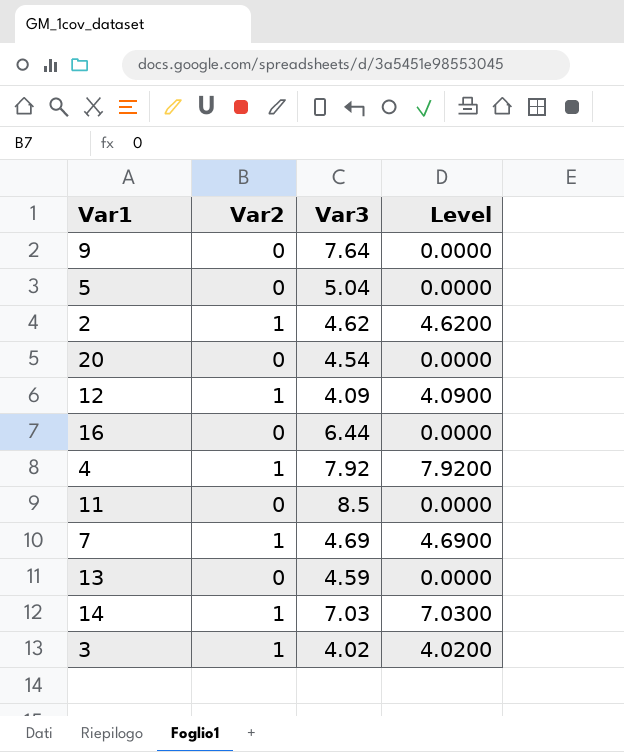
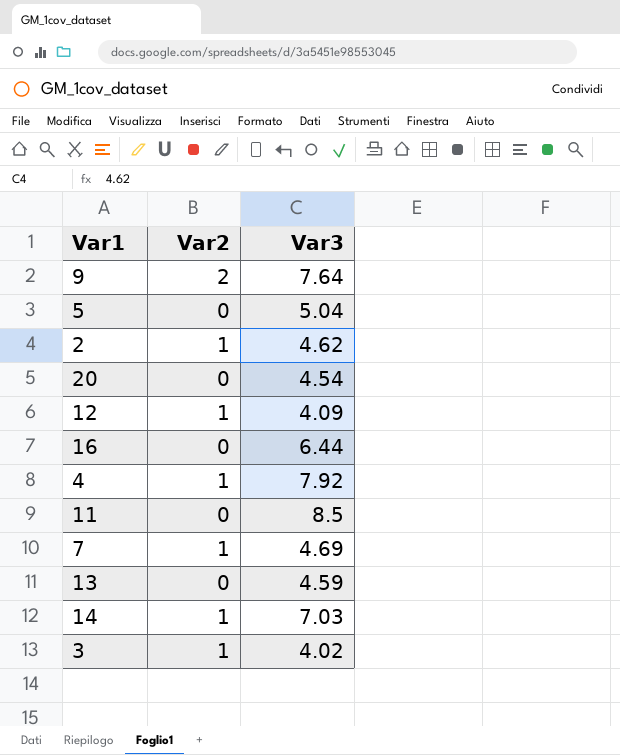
column Level | formula: [Var2] * [Var3] -> none
9 | Var2: 0 -> 2

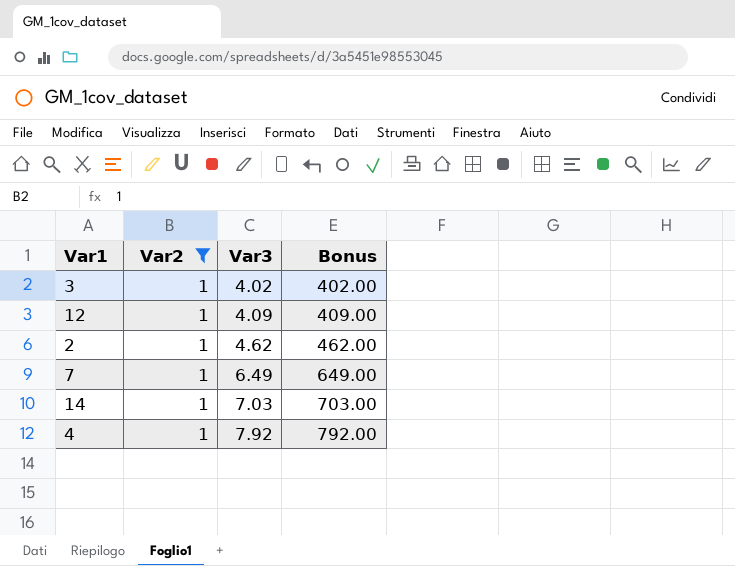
filter: none -> Var2 = 1
row order: none -> Var3 ascending
column Bonus | formula: none -> [Var3] * 100
7 | Var3: 4.69 -> 6.49

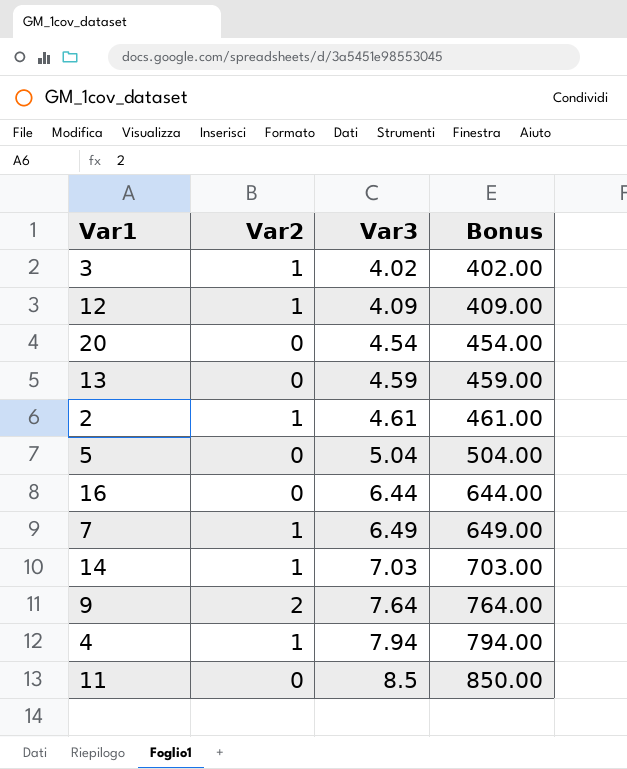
filter: Var2 = 1 -> none
2 | Var3: 4.62 -> 4.61
2 | Bonus: 462.00 -> 461.00
4 | Var3: 7.92 -> 7.94
4 | Bonus: 792.00 -> 794.00

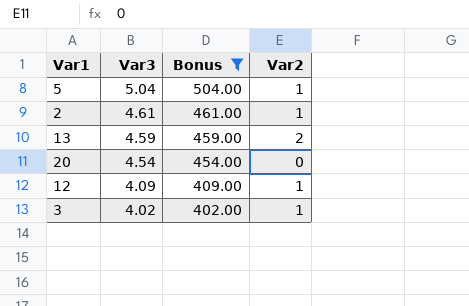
filter: none -> Bonus <= 504.00
row order: Var3 ascending -> Var3 descending
column Var2 | position: 2 -> 4
5 | Var2: 0 -> 1
13 | Var2: 0 -> 2

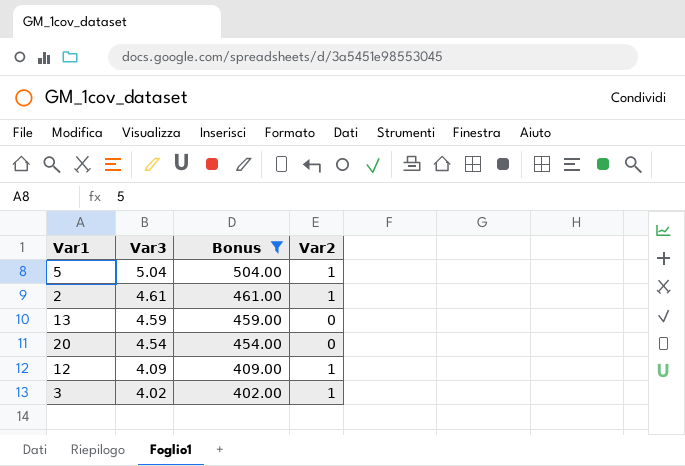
13 | Var2: 2 -> 0

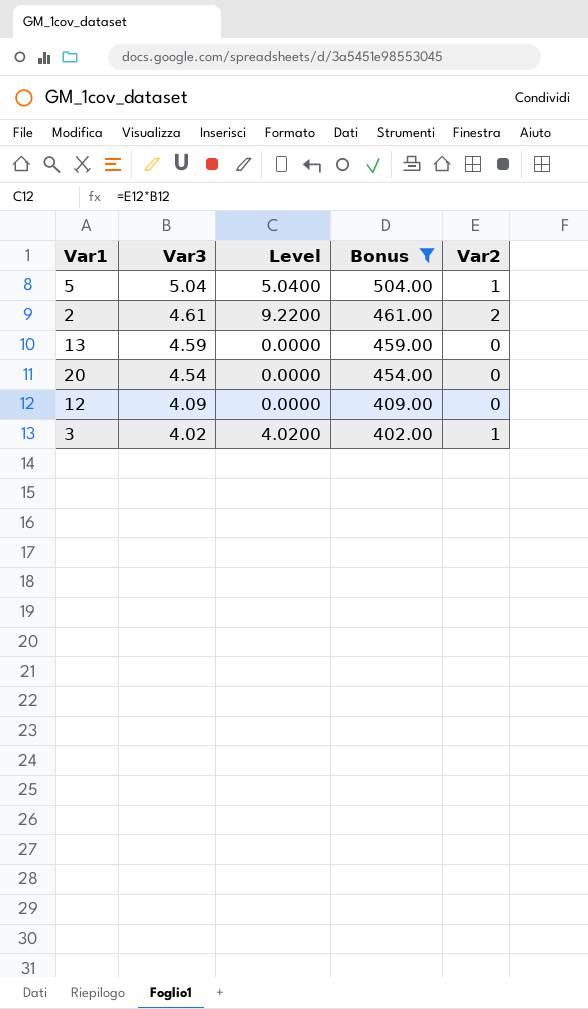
column Level | formula: none -> [Var3] * [Var2]
2 | Var2: 1 -> 2
12 | Var2: 1 -> 0

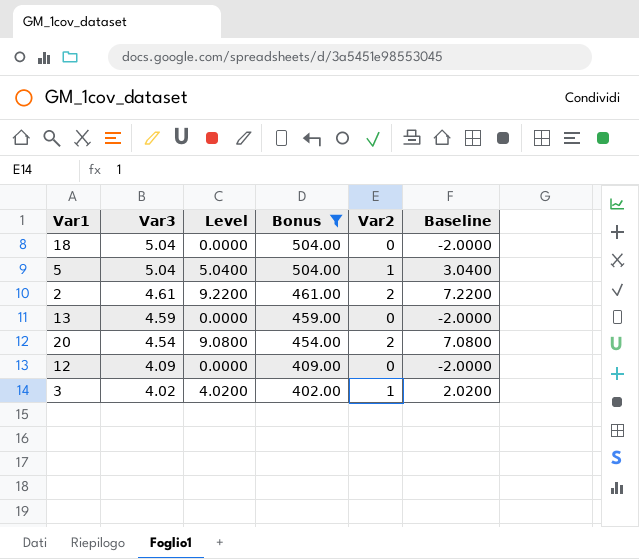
column Baseline | formula: none -> [Level] - 2
row 18: none -> 5.04 | 0.0000 | 504.00 | 0 | -2.0000
20 | Level: 0.0000 -> 9.0800
20 | Var2: 0 -> 2

